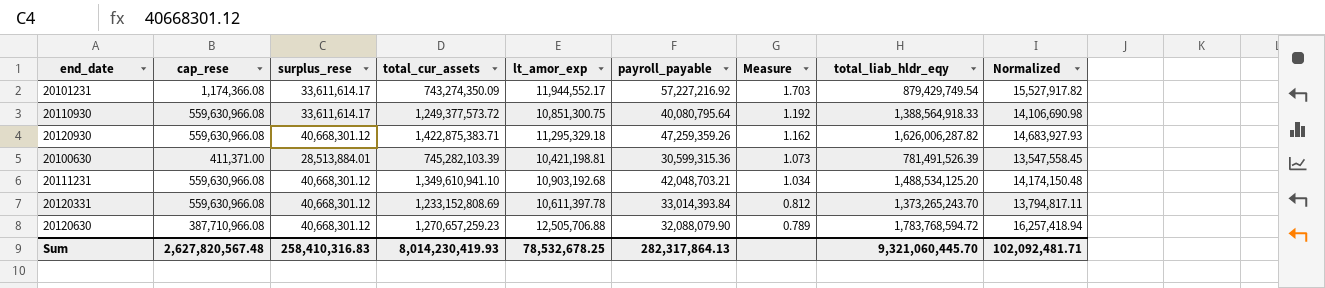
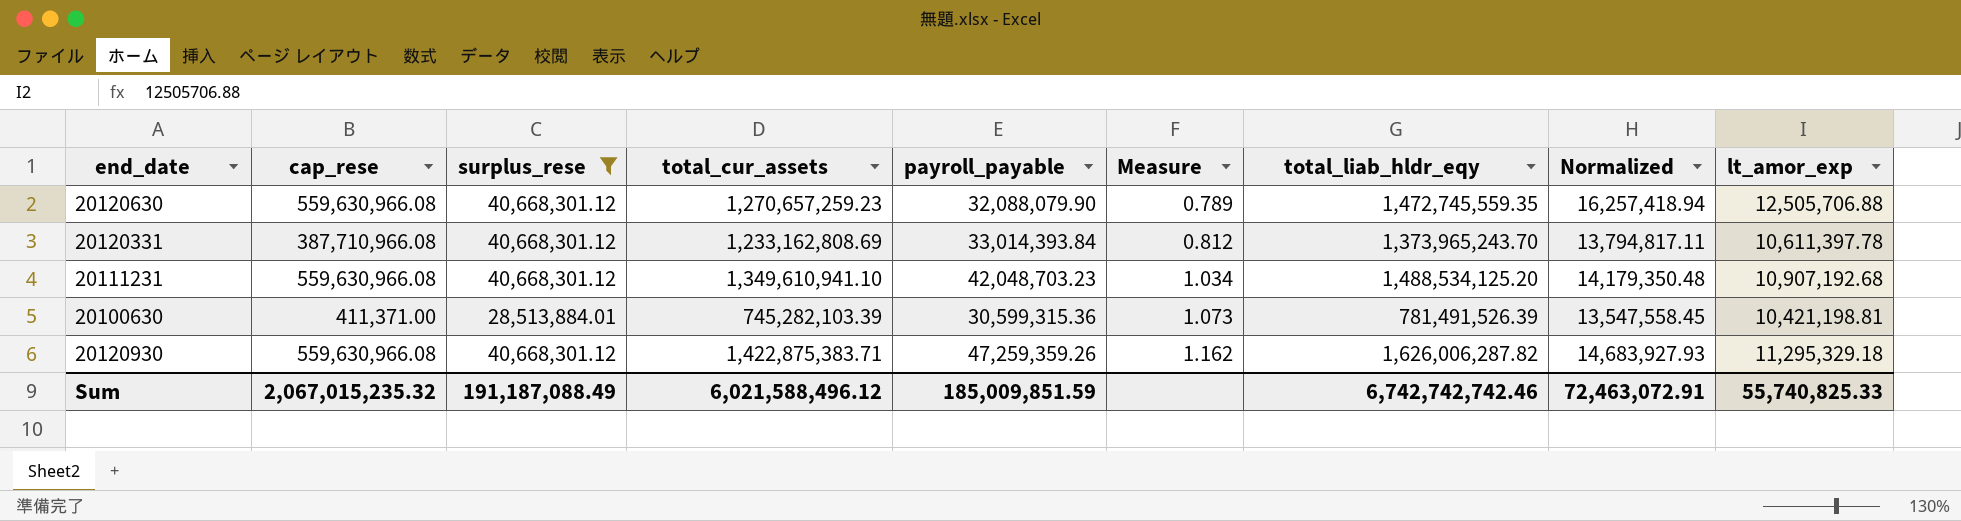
filter: none -> surplus_rese != 33,611,614.17
row order: Measure descending -> Measure ascending
column lt_amor_exp | position: 5 -> 9
20120630 | cap_rese: 387,710,966.08 -> 559,630,966.08
20120630 | total_liab_hldr_eqy: 1,783,768,594.72 -> 1,472,745,559.35
20120331 | cap_rese: 559,630,966.08 -> 387,710,966.08
20120331 | total_cur_assets: 1,233,152,808.69 -> 1,233,162,808.69
20120331 | total_liab_hldr_eqy: 1,373,265,243.70 -> 1,373,965,243.70
20111231 | payroll_payable: 42,048,703.21 -> 42,048,703.23
20111231 | Normalized: 14,174,150.48 -> 14,179,350.48
20111231 | lt_amor_exp: 10,903,192.68 -> 10,907,192.68
Sum | cap_rese: 2,627,820,567.48 -> 2,067,015,235.32
Sum | surplus_rese: 258,410,316.83 -> 191,187,088.49
Sum | total_cur_assets: 8,014,230,419.93 -> 6,021,588,496.12
Sum | payroll_payable: 282,317,864.13 -> 185,009,851.59
Sum | total_liab_hldr_eqy: 9,321,060,445.70 -> 6,742,742,742.46
Sum | Normalized: 102,092,481.71 -> 72,463,072.91
Sum | lt_amor_exp: 78,532,678.25 -> 55,740,825.33

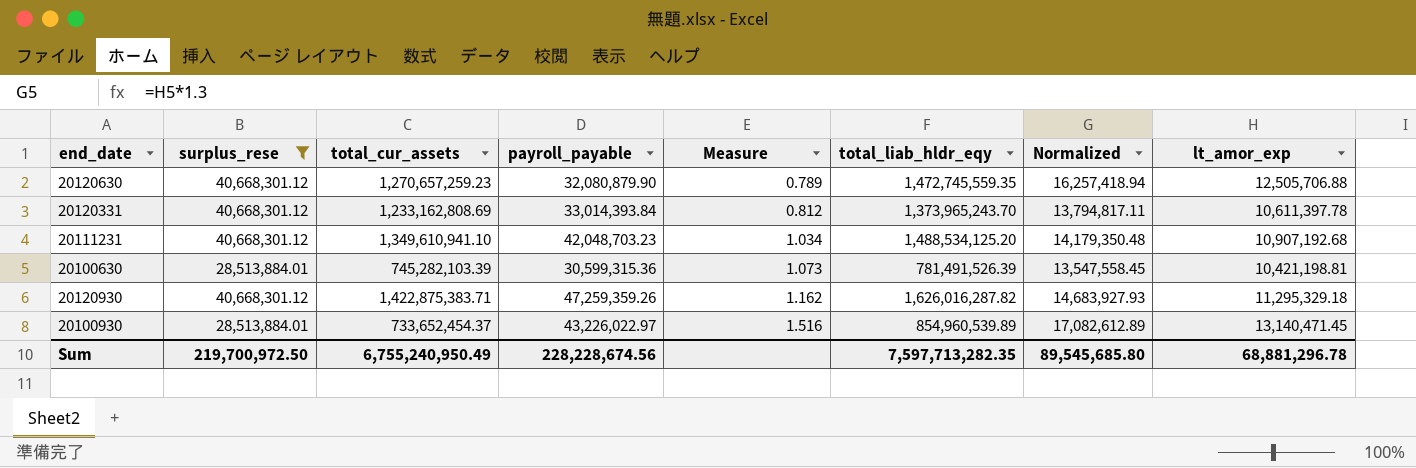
column cap_rese | position: 2 -> none
20120630 | payroll_payable: 32,088,079.90 -> 32,080,879.90
20120930 | total_liab_hldr_eqy: 1,626,006,287.82 -> 1,626,016,287.82
row 20100930: none -> 28,513,884.01 | 733,652,454.37 | 43,226,022.97 | 1.516 | 854,960,539.89 | 17,082,612.89 | 13,140,471.45
Sum | surplus_rese: 191,187,088.49 -> 219,700,972.50
Sum | total_cur_assets: 6,021,588,496.12 -> 6,755,240,950.49
Sum | payroll_payable: 185,009,851.59 -> 228,228,674.56
Sum | total_liab_hldr_eqy: 6,742,742,742.46 -> 7,597,713,282.35
Sum | Normalized: 72,463,072.91 -> 89,545,685.80
Sum | lt_amor_exp: 55,740,825.33 -> 68,881,296.78

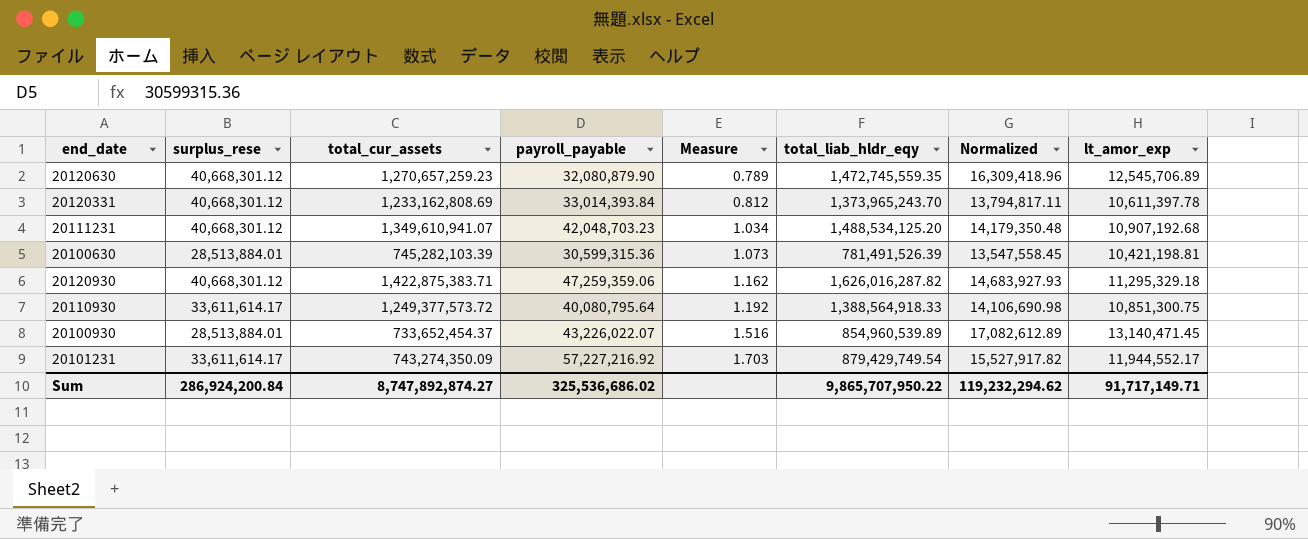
filter: surplus_rese != 33,611,614.17 -> none
20120630 | Normalized: 16,257,418.94 -> 16,309,418.96
20120630 | lt_amor_exp: 12,505,706.88 -> 12,545,706.89
20111231 | total_cur_assets: 1,349,610,941.10 -> 1,349,610,941.07
20120930 | payroll_payable: 47,259,359.26 -> 47,259,359.06
20100930 | payroll_payable: 43,226,022.97 -> 43,226,022.07
Sum | surplus_rese: 219,700,972.50 -> 286,924,200.84
Sum | total_cur_assets: 6,755,240,950.49 -> 8,747,892,874.27
Sum | payroll_payable: 228,228,674.56 -> 325,536,686.02
Sum | total_liab_hldr_eqy: 7,597,713,282.35 -> 9,865,707,950.22
Sum | Normalized: 89,545,685.80 -> 119,232,294.62
Sum | lt_amor_exp: 68,881,296.78 -> 91,717,149.71

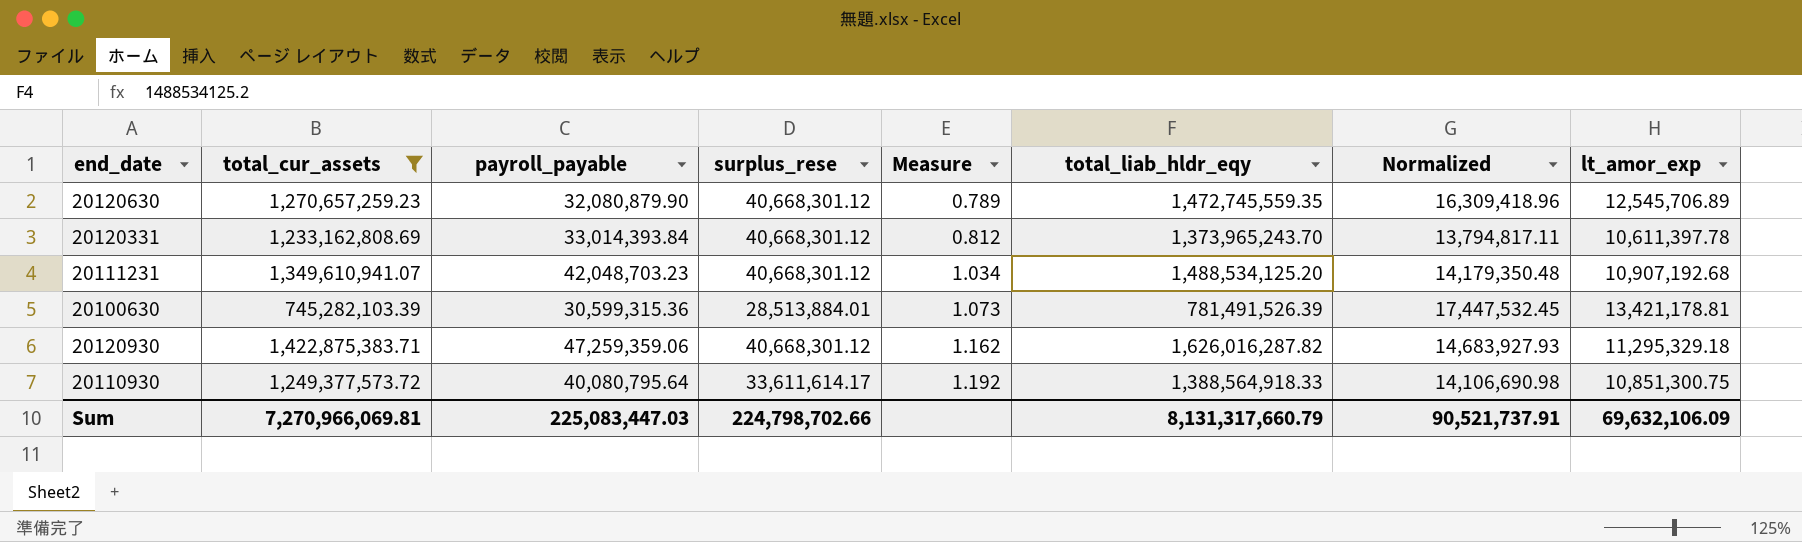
filter: none -> total_cur_assets >= 745,282,103.39
column surplus_rese | position: 2 -> 4
20100630 | Normalized: 13,547,558.45 -> 17,447,532.45
20100630 | lt_amor_exp: 10,421,198.81 -> 13,421,178.81
Sum | total_cur_assets: 8,747,892,874.27 -> 7,270,966,069.81
Sum | payroll_payable: 325,536,686.02 -> 225,083,447.03
Sum | surplus_rese: 286,924,200.84 -> 224,798,702.66
Sum | total_liab_hldr_eqy: 9,865,707,950.22 -> 8,131,317,660.79
Sum | Normalized: 119,232,294.62 -> 90,521,737.91
Sum | lt_amor_exp: 91,717,149.71 -> 69,632,106.09

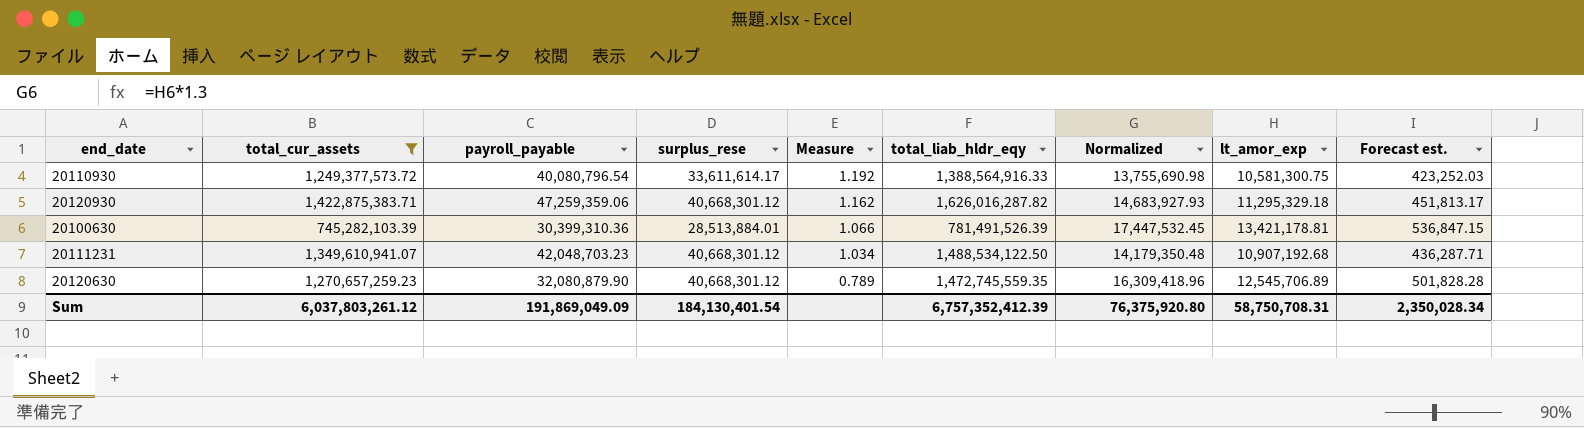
row order: Measure ascending -> Measure descending
column Forecast est. | formula: none -> [lt_amor_exp] * 0.04
row 20120331: 1,233,162,808.69 | 33,014,393.84 | 40,668,301.12 | 0.812 | 1,373,965,243.70 | 13,794,817.11 | 10,611,397.78 -> none
20110930 | payroll_payable: 40,080,795.64 -> 40,080,796.54
20110930 | total_liab_hldr_eqy: 1,388,564,918.33 -> 1,388,564,916.33
20110930 | Normalized: 14,106,690.98 -> 13,755,690.98
20110930 | lt_amor_exp: 10,851,300.75 -> 10,581,300.75
20100630 | payroll_payable: 30,599,315.36 -> 30,399,310.36
20100630 | Measure: 1.073 -> 1.066
20111231 | total_liab_hldr_eqy: 1,488,534,125.20 -> 1,488,534,122.50
Sum | total_cur_assets: 7,270,966,069.81 -> 6,037,803,261.12
Sum | payroll_payable: 225,083,447.03 -> 191,869,049.09
Sum | surplus_rese: 224,798,702.66 -> 184,130,401.54
Sum | total_liab_hldr_eqy: 8,131,317,660.79 -> 6,757,352,412.39
Sum | Normalized: 90,521,737.91 -> 76,375,920.80
Sum | lt_amor_exp: 69,632,106.09 -> 58,750,708.31

